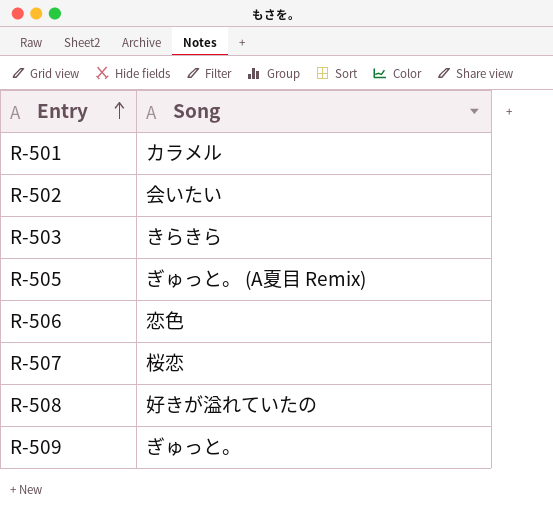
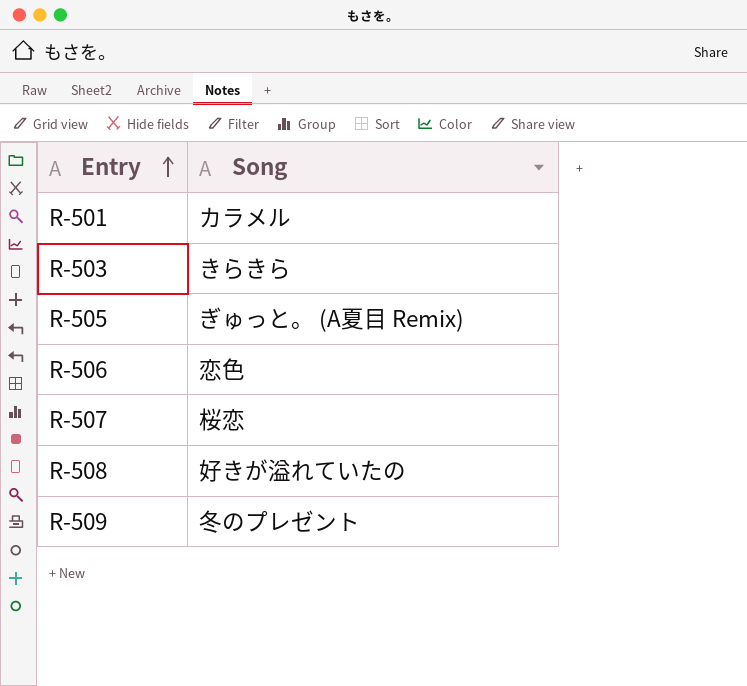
row R-502: 会いたい -> none
R-509 | Song: ぎゅっと。 -> 冬のプレゼント

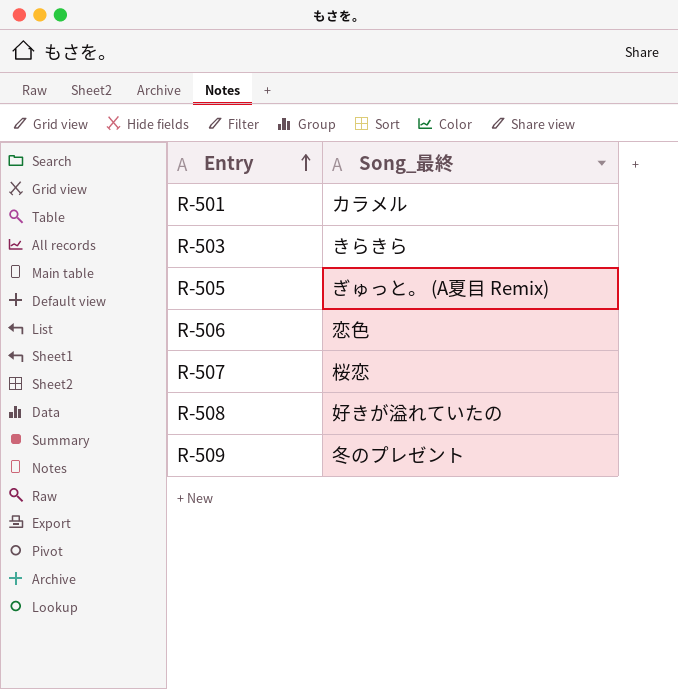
column name: Song -> Song_最終

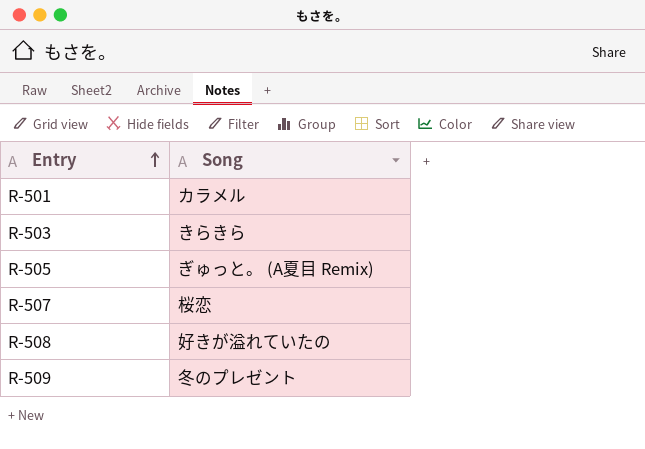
column name: Song_最終 -> Song
row R-506: 恋色 -> none

